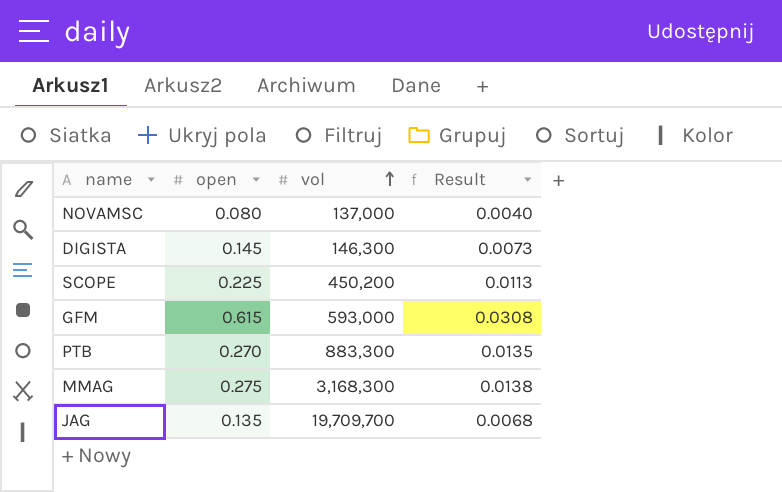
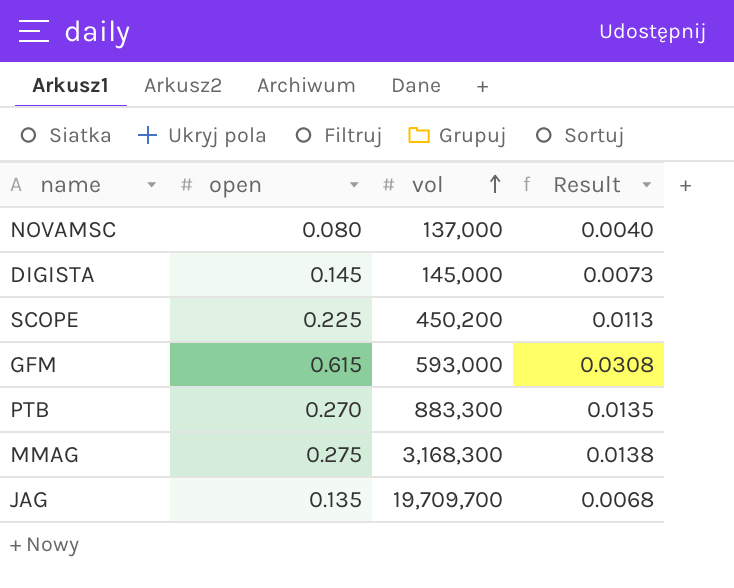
DIGISTA | vol: 146,300 -> 145,000

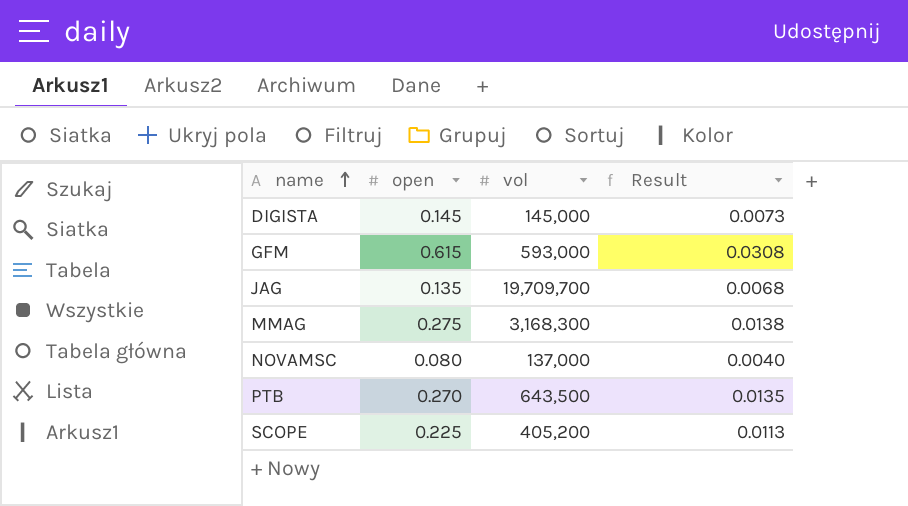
row order: vol ascending -> name ascending
PTB | vol: 883,300 -> 643,500
SCOPE | vol: 450,200 -> 405,200

